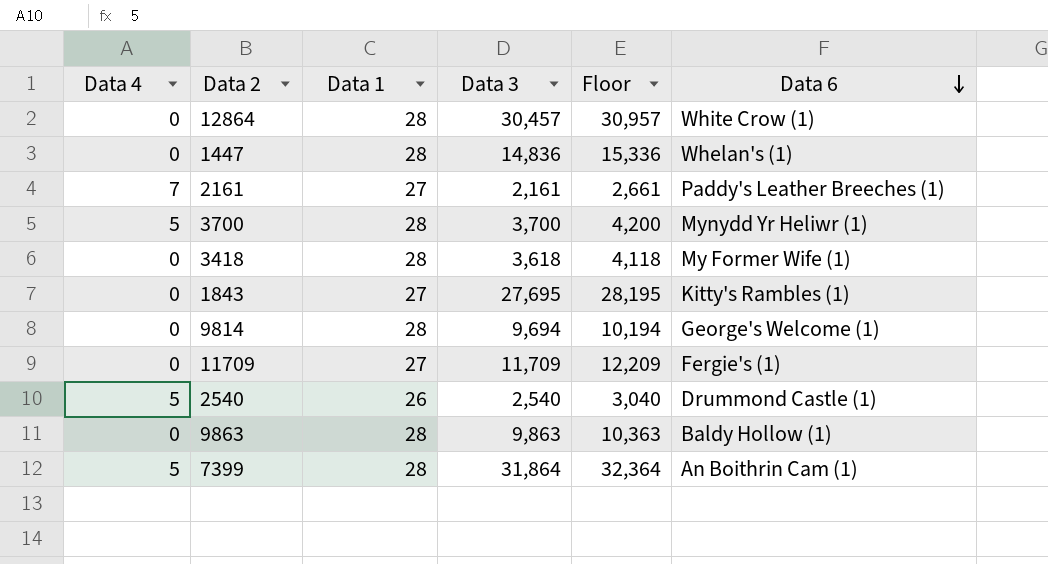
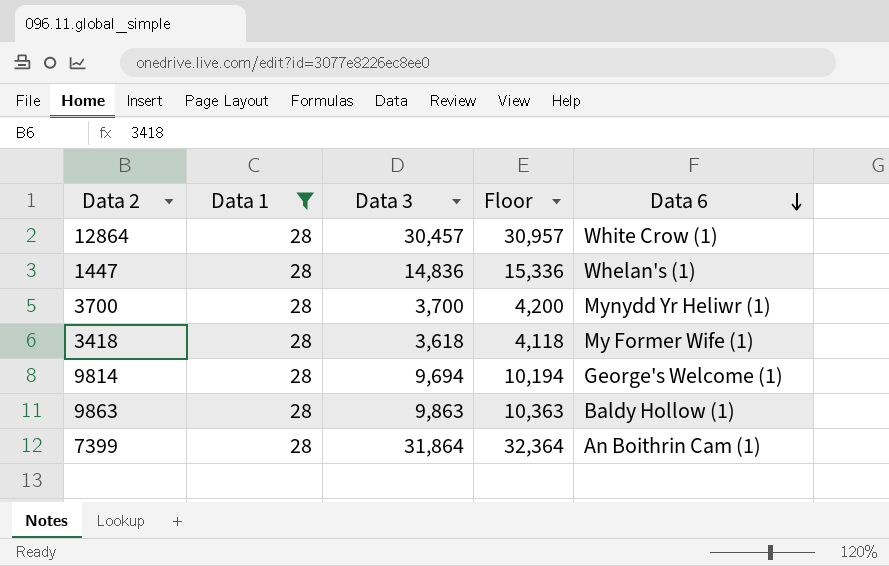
filter: none -> Data 1 = 28
column Data 4 | position: 1 -> none

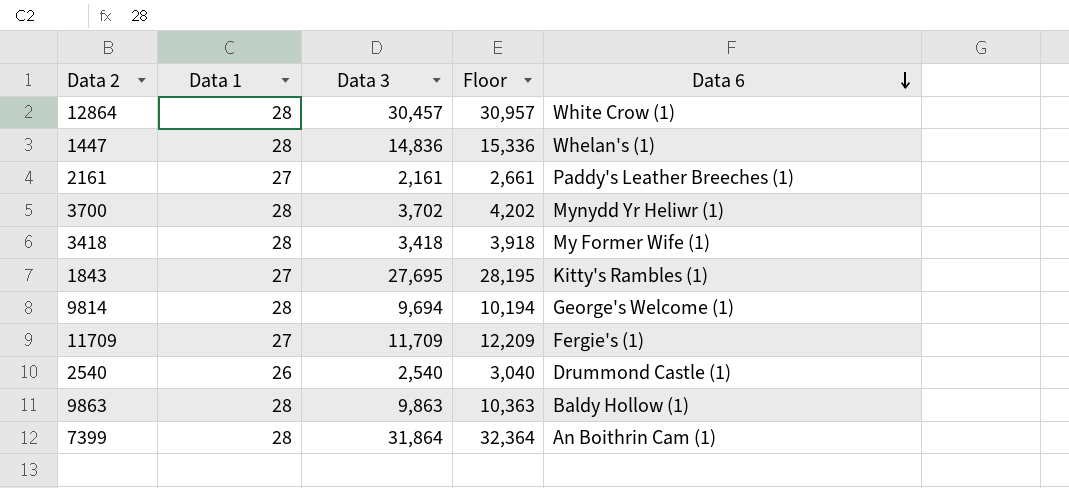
filter: Data 1 = 28 -> none
3700 | Data 3: 3,700 -> 3,702
3700 | Floor: 4,200 -> 4,202
3418 | Data 3: 3,618 -> 3,418
3418 | Floor: 4,118 -> 3,918

